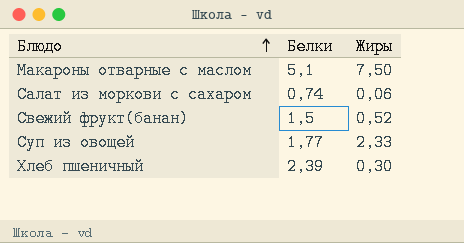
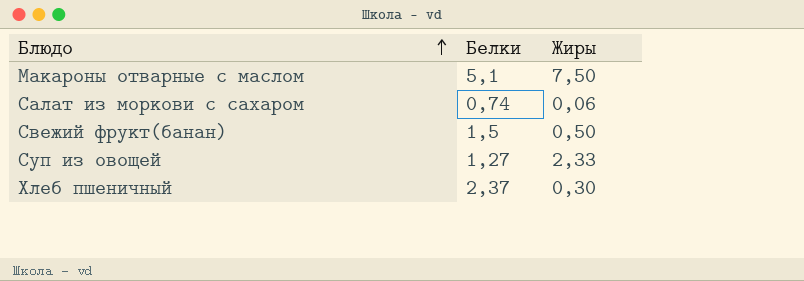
Свежий фрукт(банан) | Жиры: 0,52 -> 0,50
Суп из овощей | Белки: 1,77 -> 1,27
Хлеб пшеничный | Белки: 2,39 -> 2,37

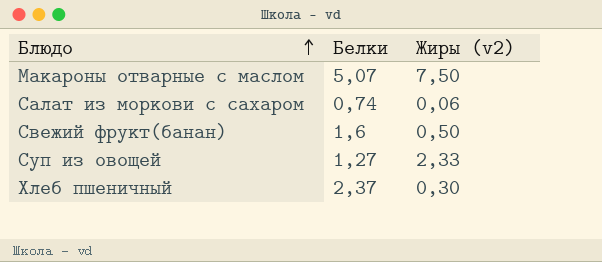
column name: Жиры -> Жиры (v2)
Макароны отварные с маслом | Белки: 5,1 -> 5,07
Свежий фрукт(банан) | Белки: 1,5 -> 1,6

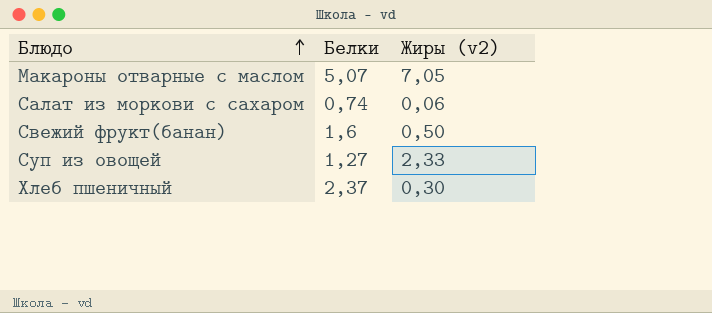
Макароны отварные с маслом | Жиры (v2): 7,50 -> 7,05

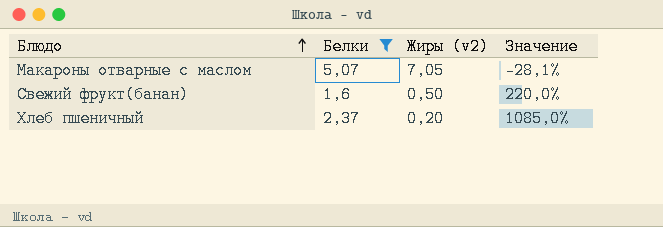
filter: none -> Белки >= 1,6
column Значение | formula: none -> ([Белки] - [Жиры (v2)]) / [Жиры (v2)]
Хлеб пшеничный | Жиры (v2): 0,30 -> 0,20

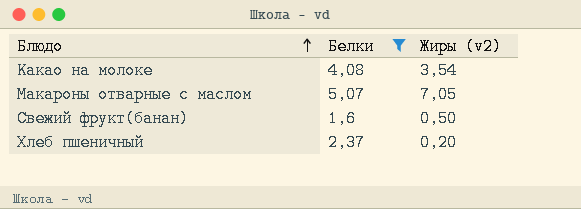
column Значение | formula: ([Белки] - [Жиры (v2)]) / [Жиры (v2)] -> none
row Какао на молоке: none -> 4,08 | 3,54

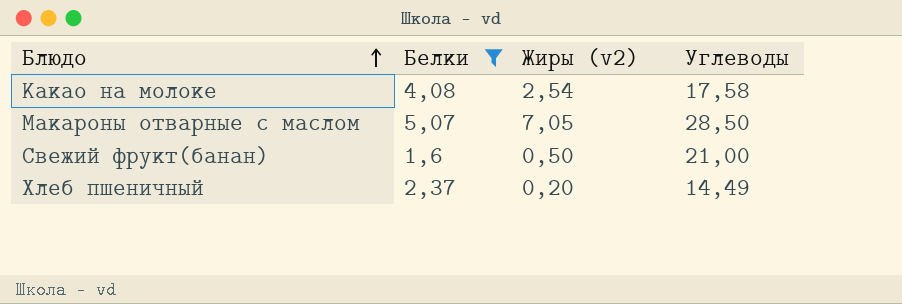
column Углеводы | position: none -> 4
Какао на молоке | Жиры (v2): 3,54 -> 2,54

